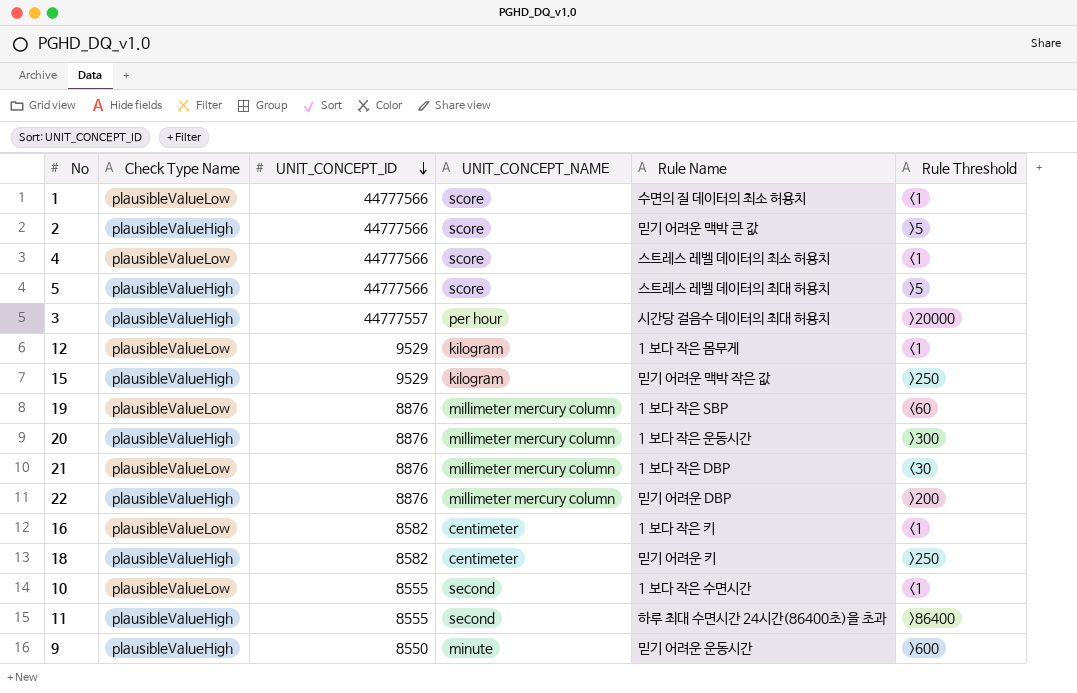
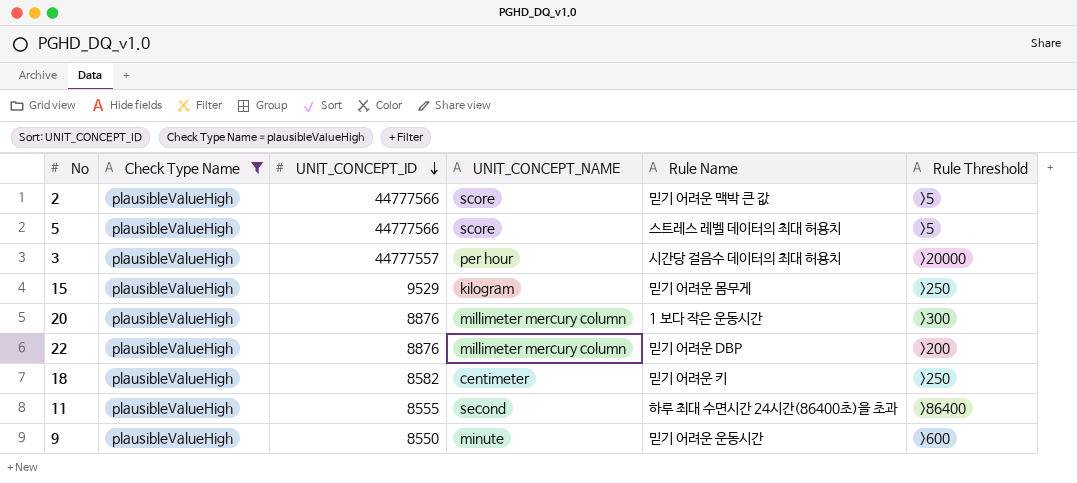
filter: none -> Check Type Name = plausibleValueHigh
15 | Rule Name: 믿기 어려운 맥박 작은 값 -> 믿기 어려운 몸무게

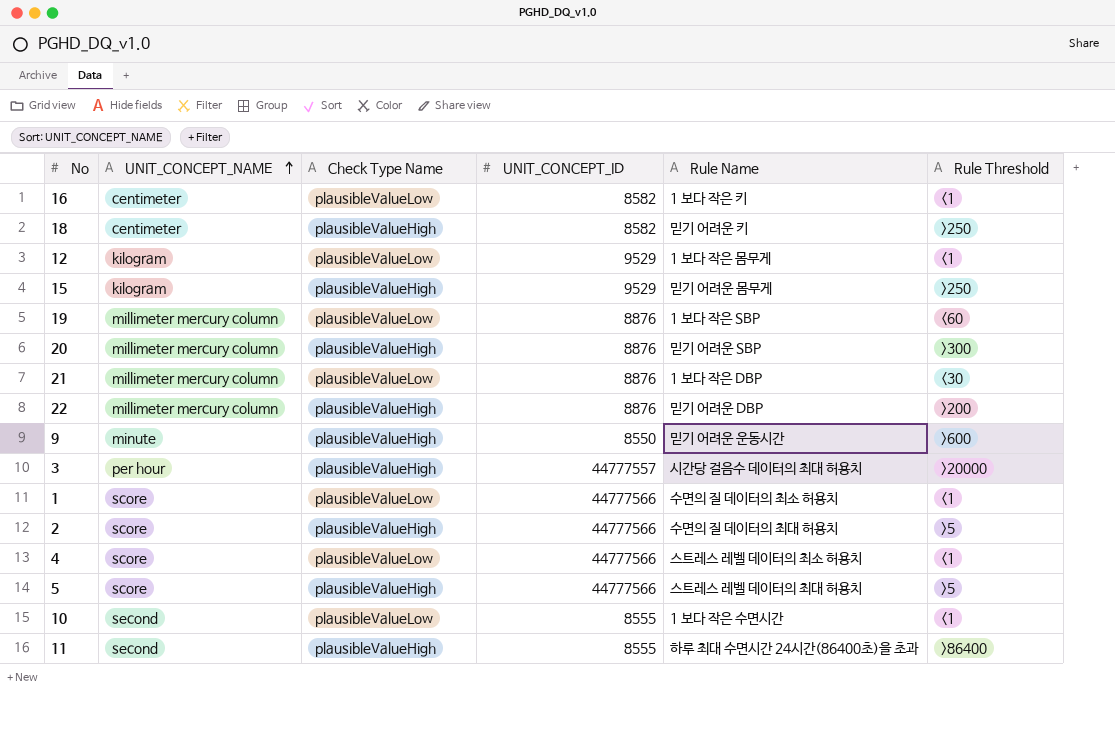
filter: Check Type Name = plausibleValueHigh -> none
row order: UNIT_CONCEPT_ID descending -> UNIT_CONCEPT_NAME ascending
column UNIT_CONCEPT_NAME | position: 4 -> 2
20 | Rule Name: 1 보다 작은 운동시간 -> 믿기 어려운 SBP
2 | Rule Name: 믿기 어려운 맥박 큰 값 -> 수면의 질 데이터의 최대 허용치

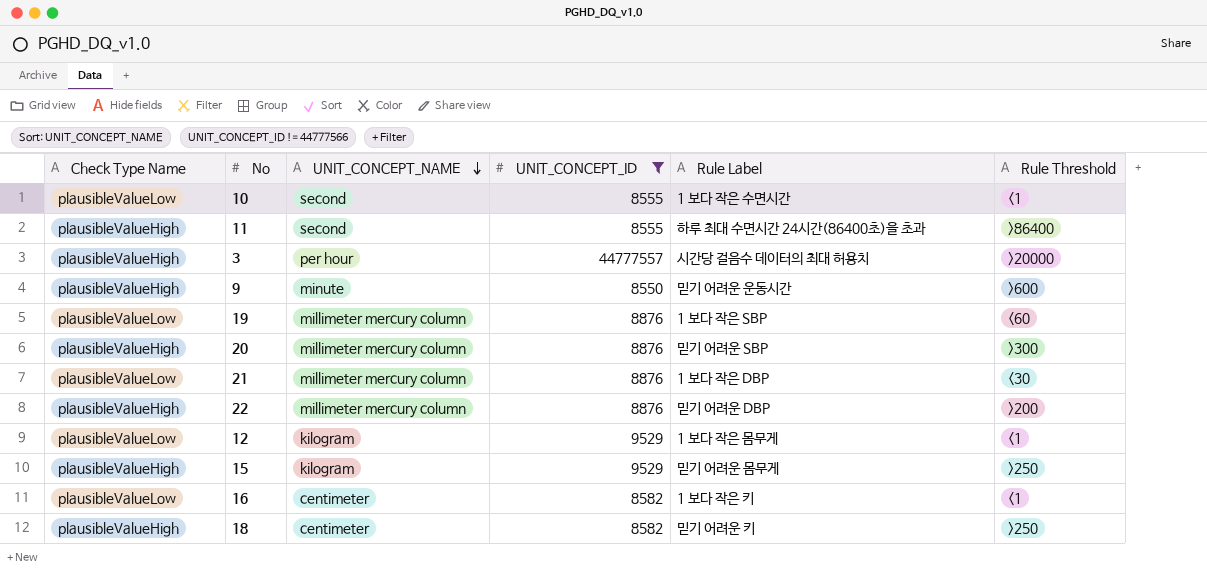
filter: none -> UNIT_CONCEPT_ID != 44777566
row order: UNIT_CONCEPT_NAME ascending -> UNIT_CONCEPT_NAME descending
column Check Type Name | position: 3 -> 1
column name: Rule Name -> Rule Label

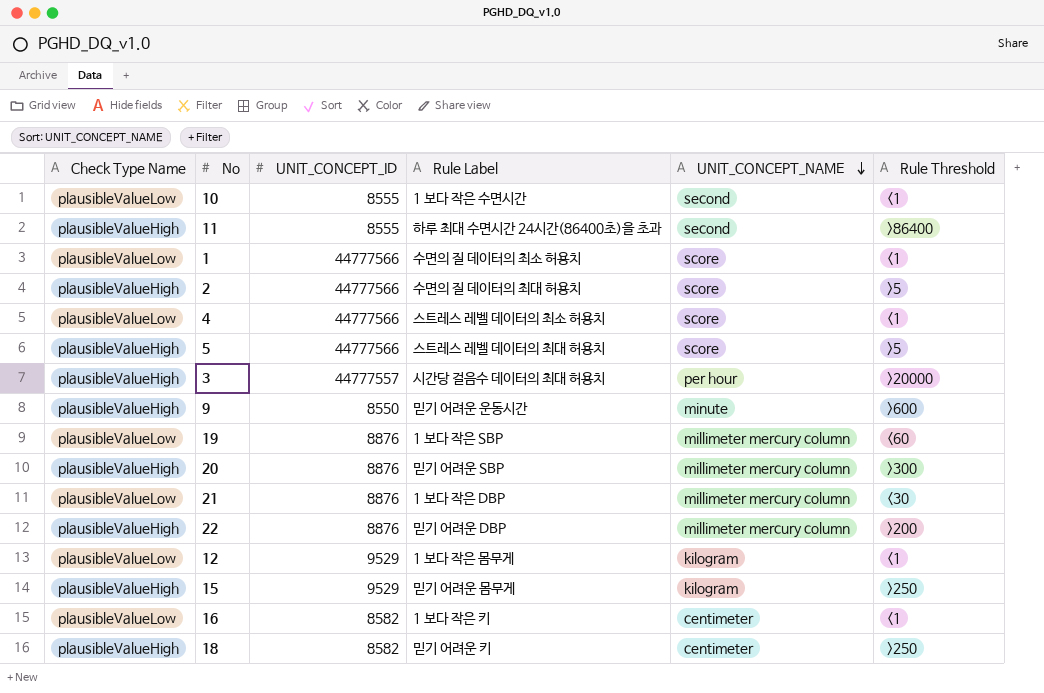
filter: UNIT_CONCEPT_ID != 44777566 -> none
column UNIT_CONCEPT_NAME | position: 3 -> 5

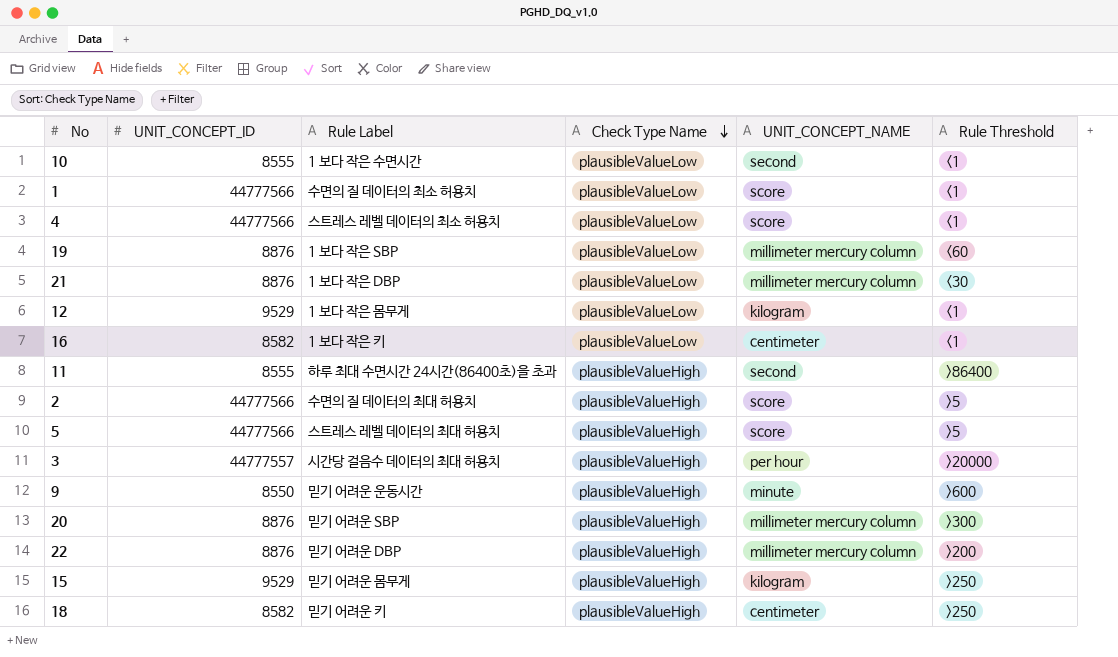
row order: UNIT_CONCEPT_NAME descending -> Check Type Name descending
column Check Type Name | position: 1 -> 4

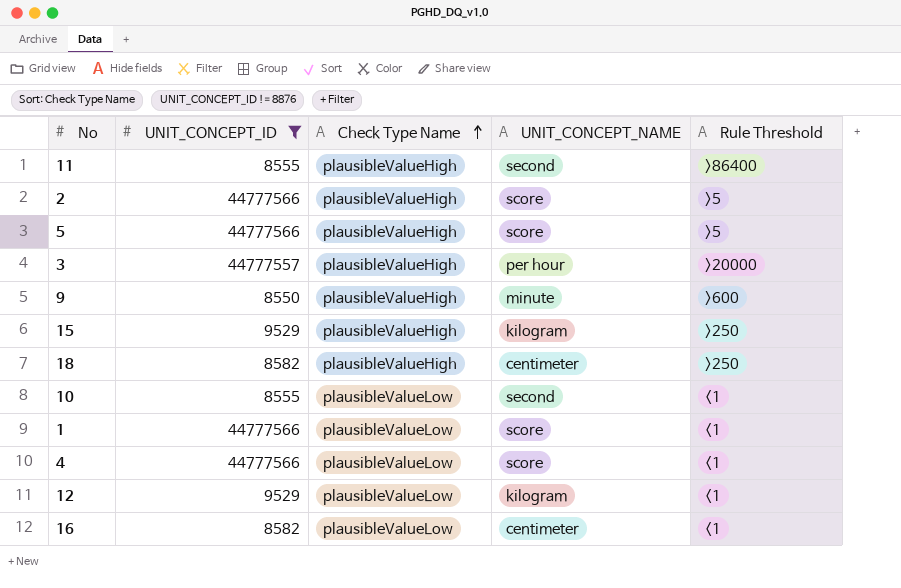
filter: none -> UNIT_CONCEPT_ID != 8876
row order: Check Type Name descending -> Check Type Name ascending
column Rule Label | position: 3 -> none

